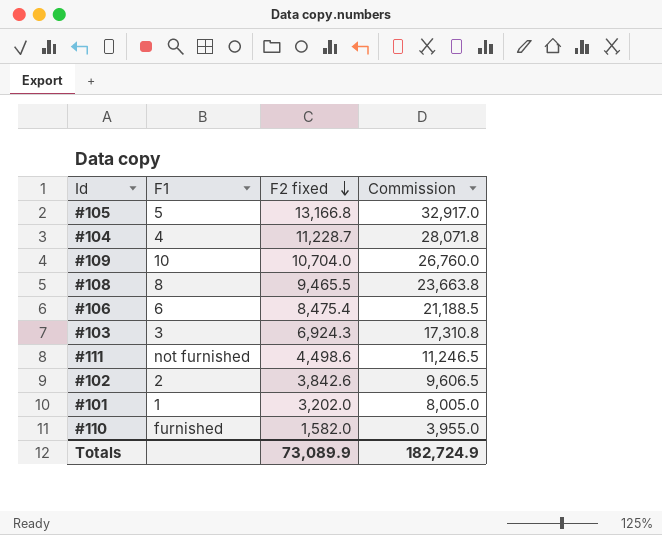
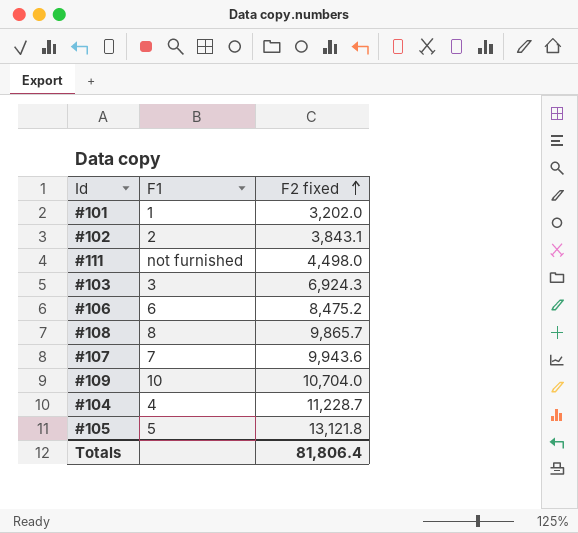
row order: F2 fixed descending -> F2 fixed ascending
column Commission | formula: [F2 fixed] * 2.5 -> none
row #110: furnished | 1,582.0 | 3,955.0 -> none
#102 | F2 fixed: 3,842.6 -> 3,843.1
#111 | F2 fixed: 4,498.6 -> 4,498.0
#106 | F2 fixed: 8,475.4 -> 8,475.2
#108 | F2 fixed: 9,465.5 -> 9,865.7
row #107: none -> 7 | 9,943.6
#105 | F2 fixed: 13,166.8 -> 13,121.8
Totals | F2 fixed: 73,089.9 -> 81,806.4

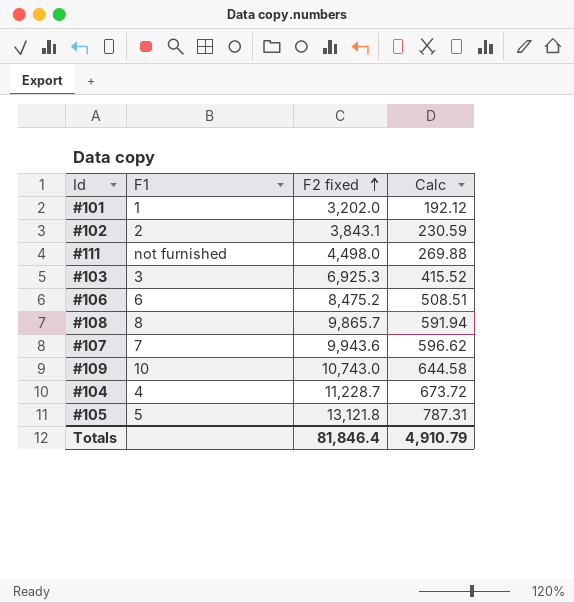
column Calc | formula: none -> [F2 fixed] * 0.06
#103 | F2 fixed: 6,924.3 -> 6,925.3
#109 | F2 fixed: 10,704.0 -> 10,743.0
Totals | F2 fixed: 81,806.4 -> 81,846.4

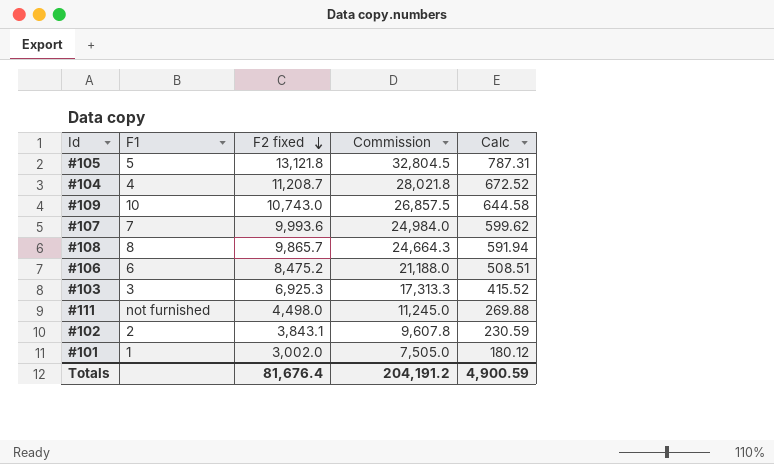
row order: F2 fixed ascending -> F2 fixed descending
column Commission | formula: none -> [F2 fixed] * 2.5
#104 | F2 fixed: 11,228.7 -> 11,208.7
#104 | Calc: 673.72 -> 672.52
#107 | F2 fixed: 9,943.6 -> 9,993.6
#107 | Calc: 596.62 -> 599.62
#101 | F2 fixed: 3,202.0 -> 3,002.0
#101 | Calc: 192.12 -> 180.12
Totals | F2 fixed: 81,846.4 -> 81,676.4
Totals | Calc: 4,910.79 -> 4,900.59

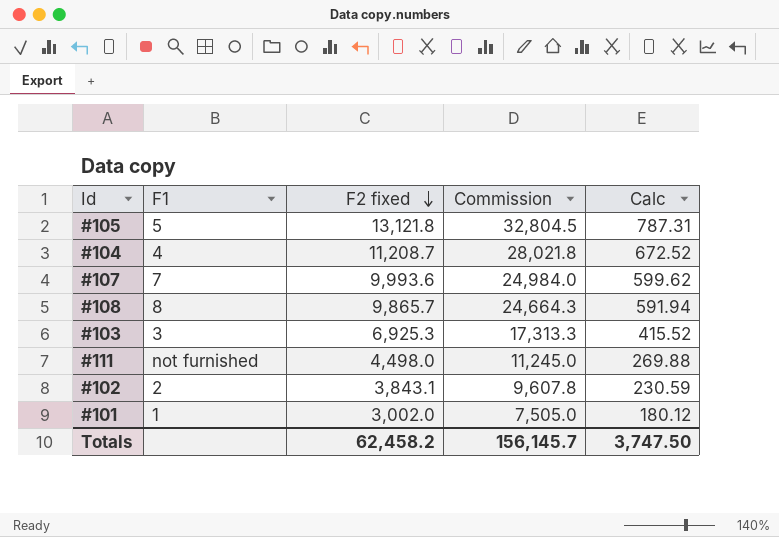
row #109: 10 | 10,743.0 | 26,857.5 | 644.58 -> none
row #106: 6 | 8,475.2 | 21,188.0 | 508.51 -> none
Totals | F2 fixed: 81,676.4 -> 62,458.2
Totals | Commission: 204,191.2 -> 156,145.7
Totals | Calc: 4,900.59 -> 3,747.50

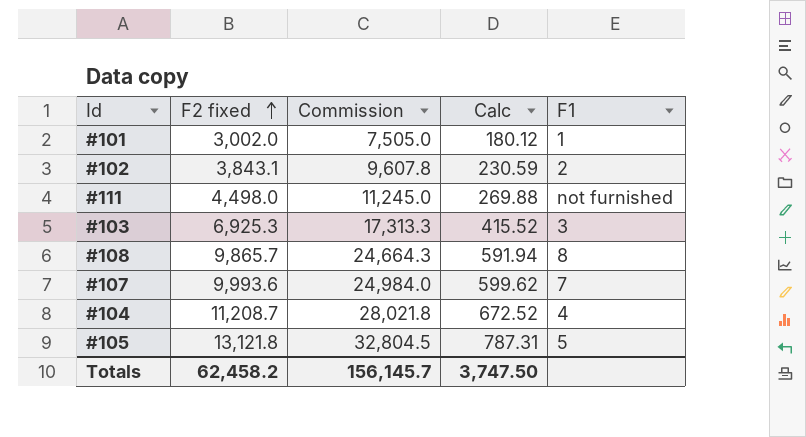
row order: F2 fixed descending -> F2 fixed ascending
column F1 | position: 2 -> 5

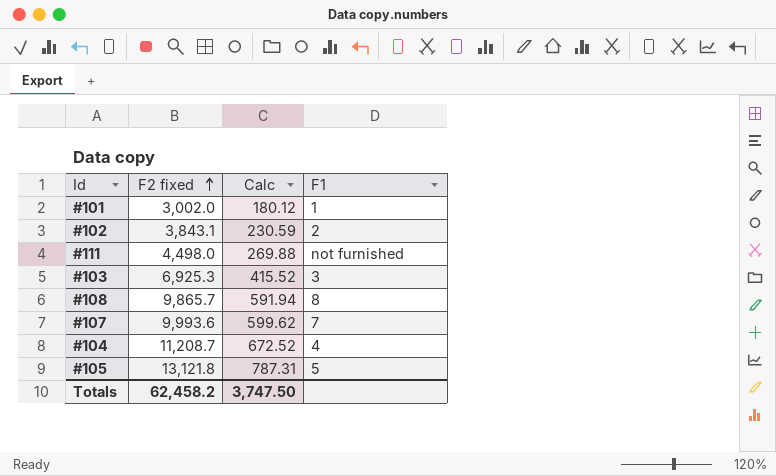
column Commission | formula: [F2 fixed] * 2.5 -> none

